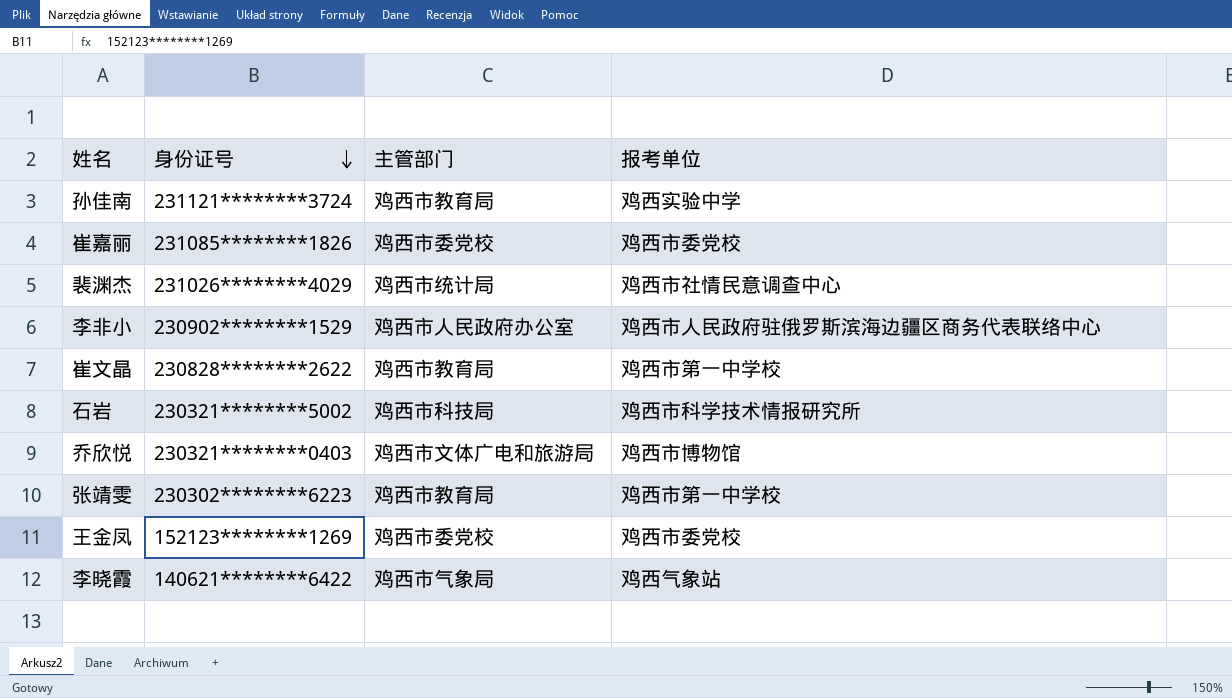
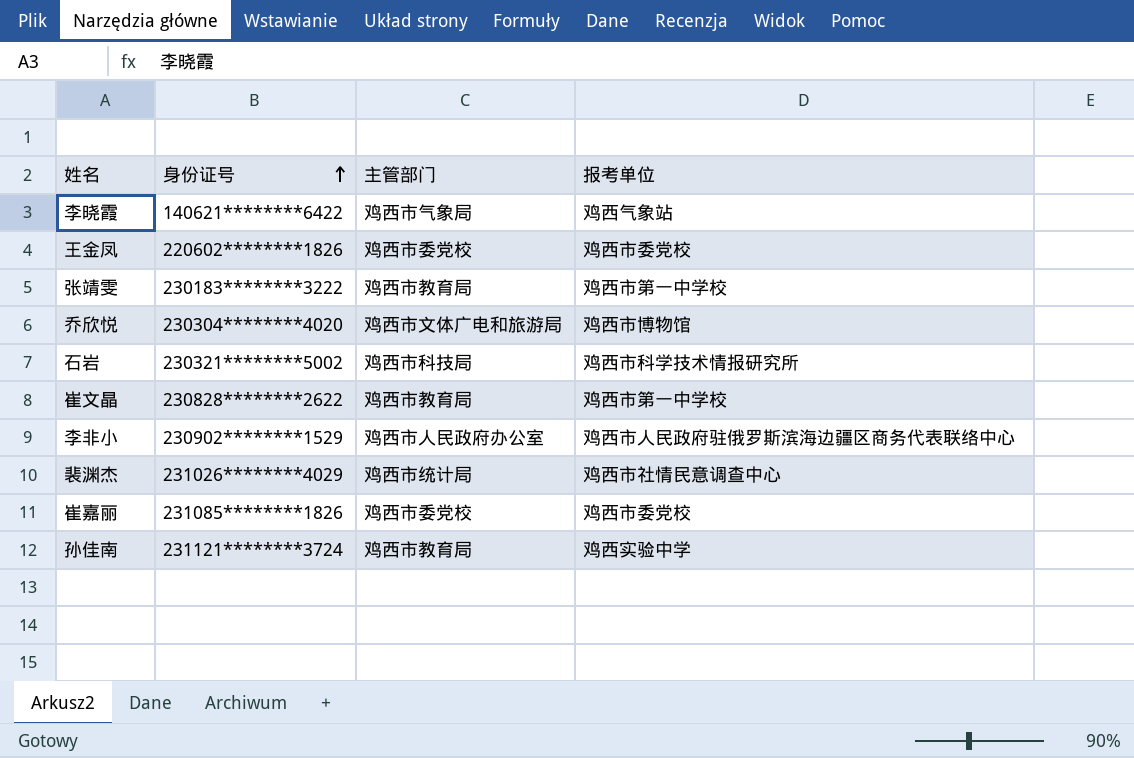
row order: 身份证号 descending -> 身份证号 ascending
王金凤 | 身份证号: 152123********1269 -> 220602********1826
张靖雯 | 身份证号: 230302********6223 -> 230183********3222
乔欣悦 | 身份证号: 230321********0403 -> 230304********4020

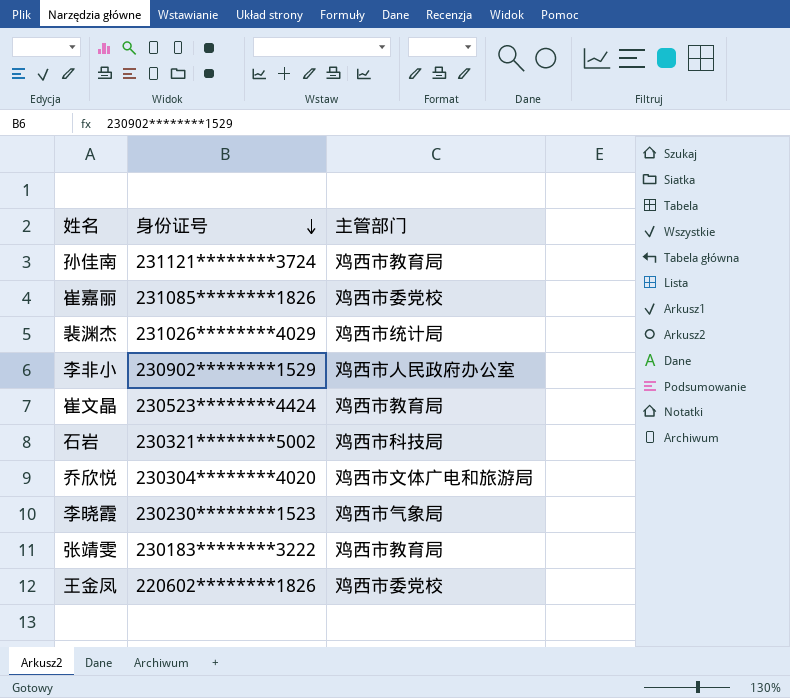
row order: 身份证号 ascending -> 身份证号 descending
column 报考单位 | position: 4 -> none
崔文晶 | 身份证号: 230828********2622 -> 230523********4424
李晓霞 | 身份证号: 140621********6422 -> 230230********1523

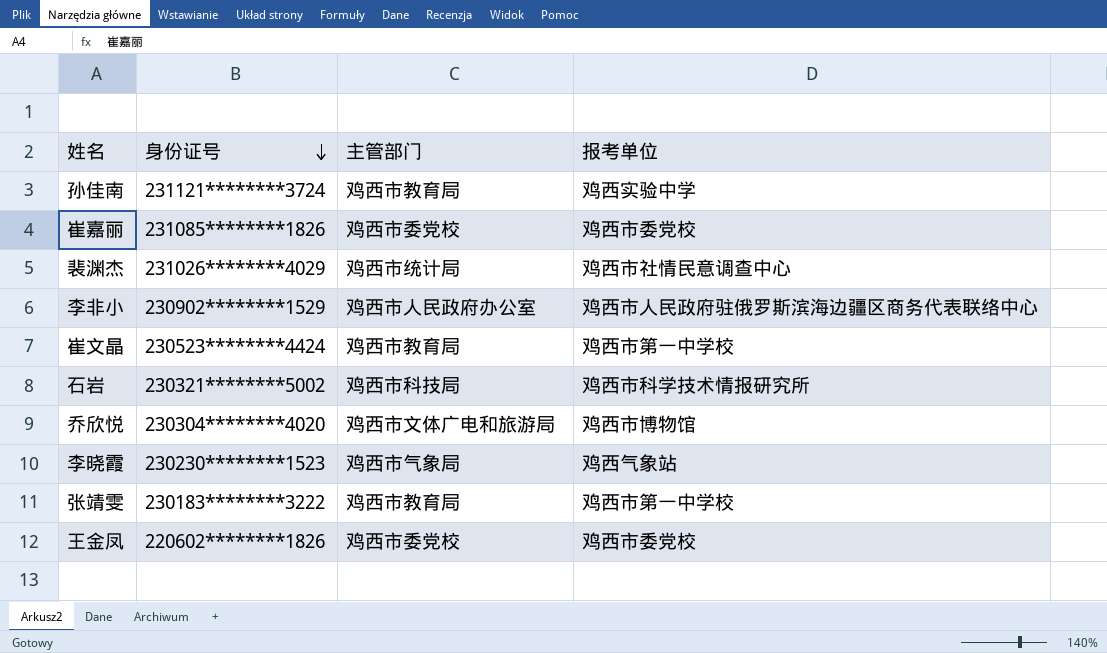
column 报考单位 | position: none -> 4

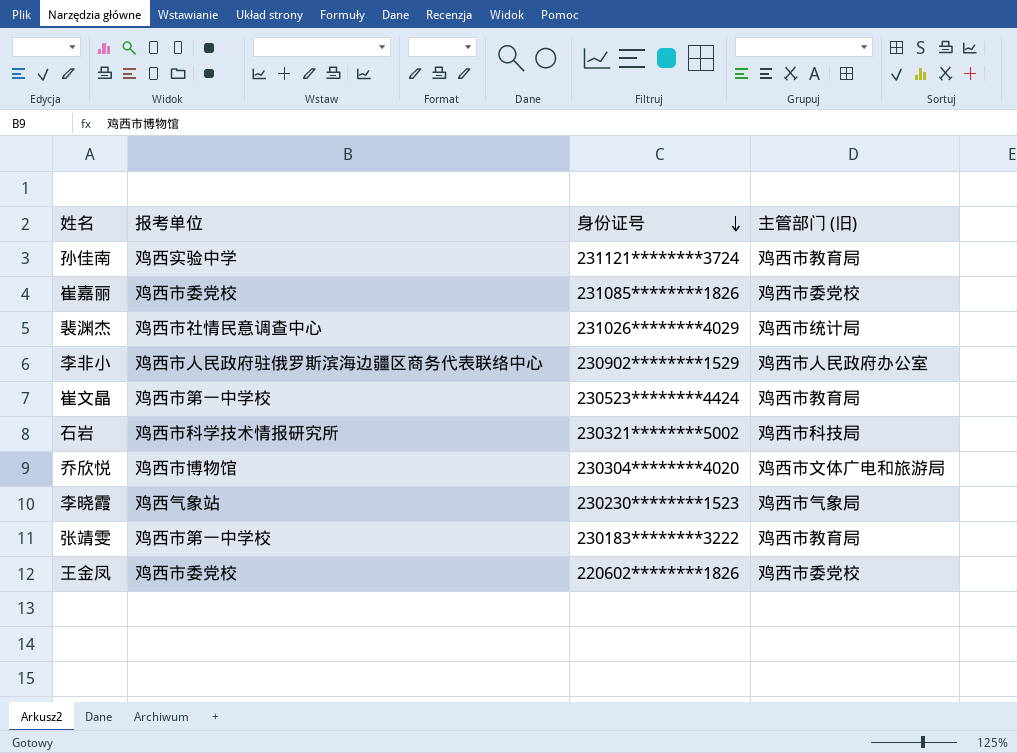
column 报考单位 | position: 4 -> 2
column name: 主管部门 -> 主管部门 (旧)

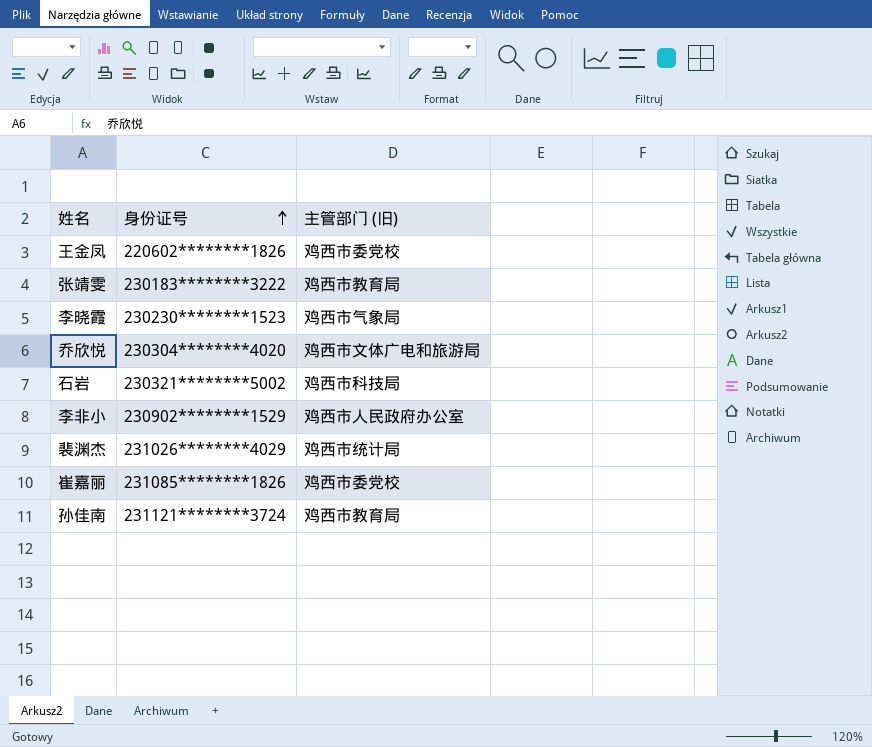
row order: 身份证号 descending -> 身份证号 ascending
column 报考单位 | position: 2 -> none
row 崔文晶: 鸡西市第一中学校 | 230523********4424 | 鸡西市教育局 -> none

